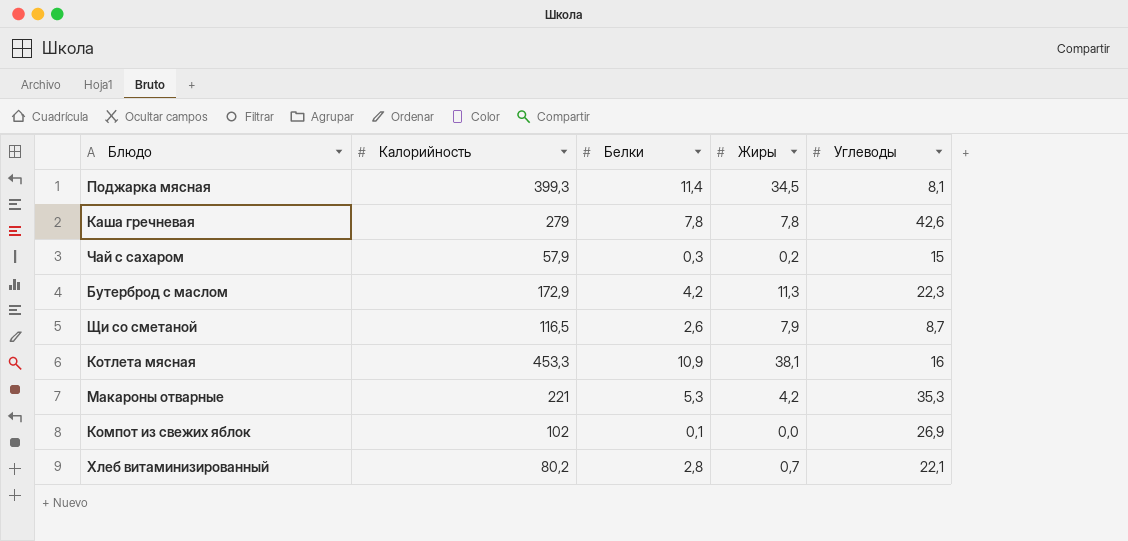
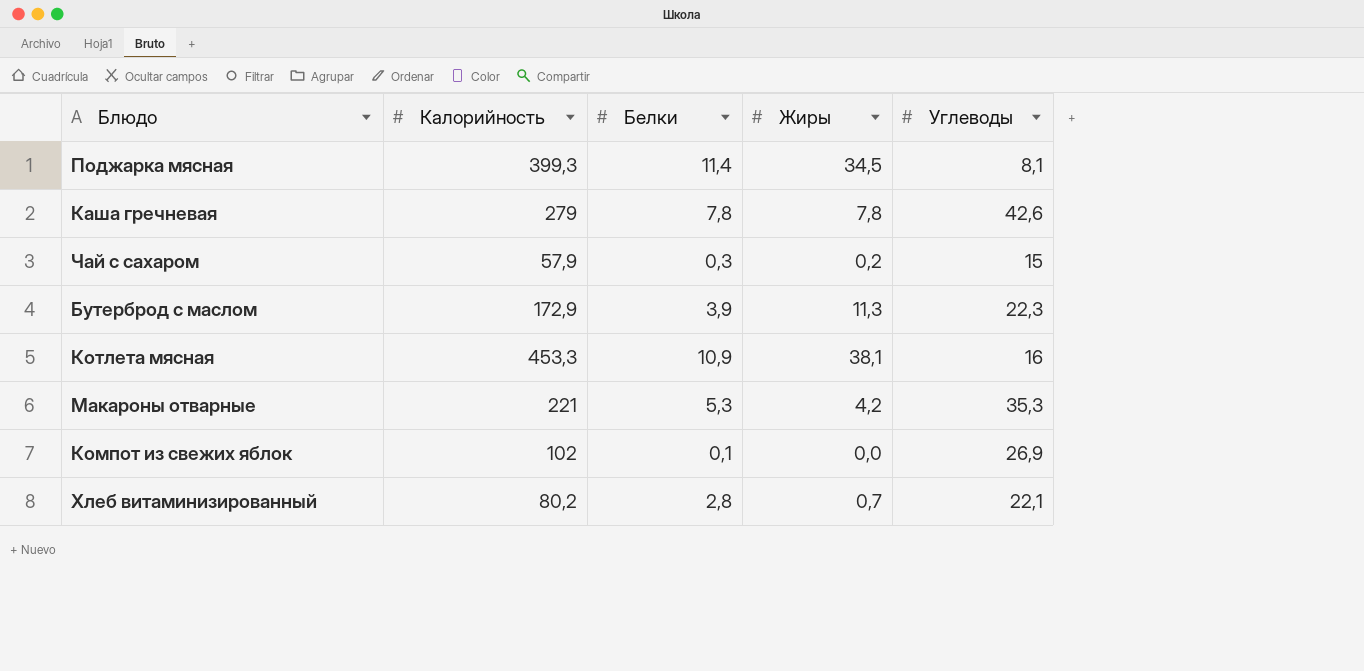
row Щи со сметаной: 116,5 | 2,6 | 7,9 | 8,7 -> none
Бутерброд с маслом | Белки: 4,2 -> 3,9

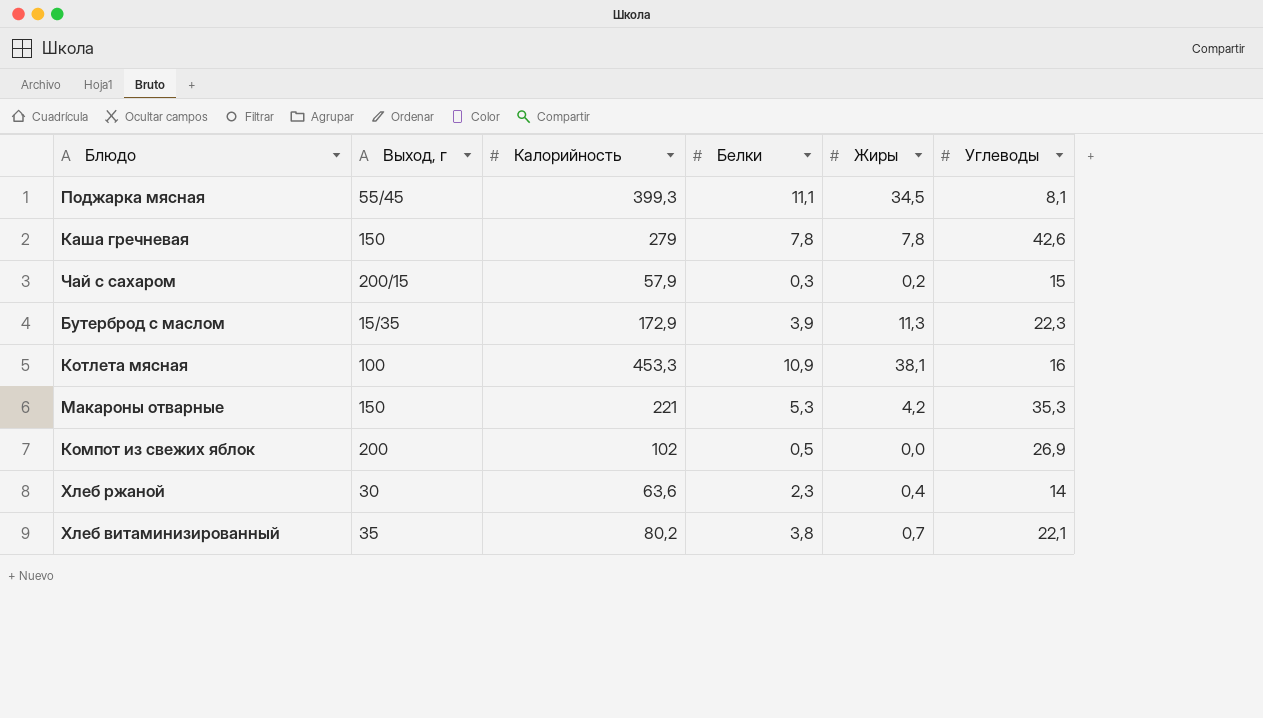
column Выход, г | position: none -> 2
Поджарка мясная | Белки: 11,4 -> 11,1
Компот из свежих яблок | Белки: 0,1 -> 0,5
row Хлеб ржаной: none -> 30 | 63,6 | 2,3 | 0,4 | 14
Хлеб витаминизированный | Белки: 2,8 -> 3,8

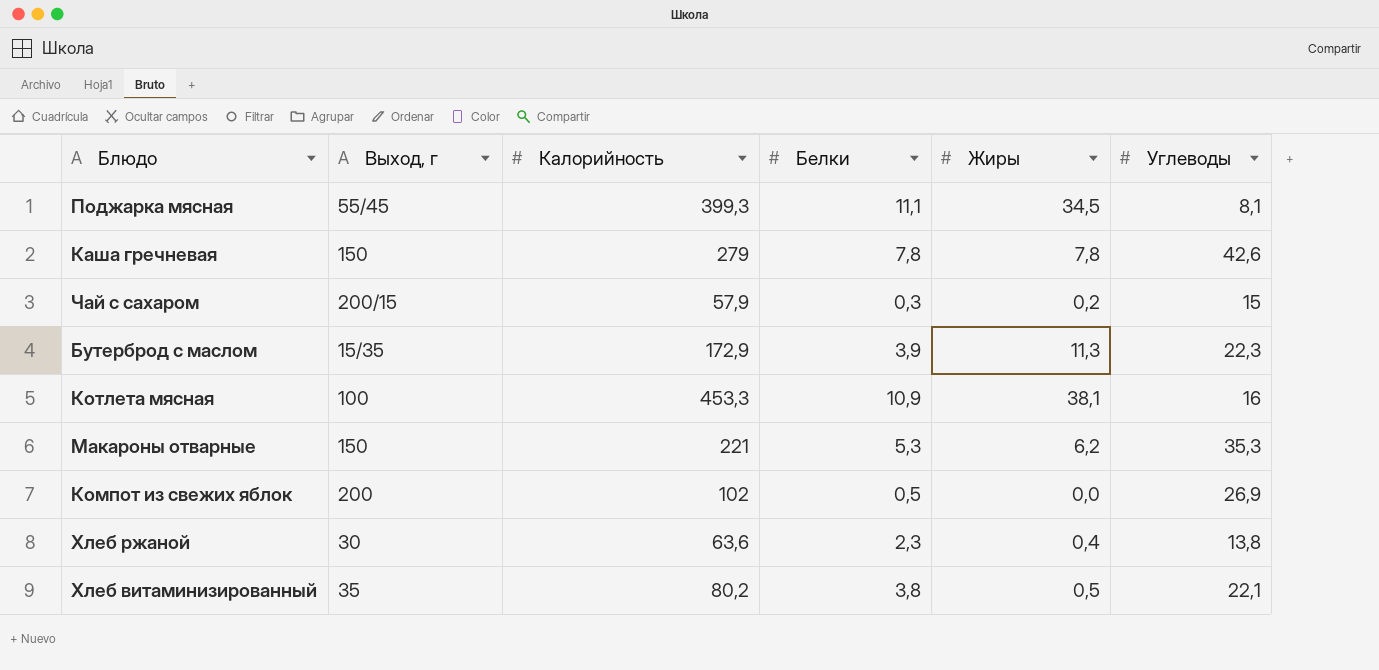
Макароны отварные | Жиры: 4,2 -> 6,2
Хлеб ржаной | Углеводы: 14 -> 13,8
Хлеб витаминизированный | Жиры: 0,7 -> 0,5

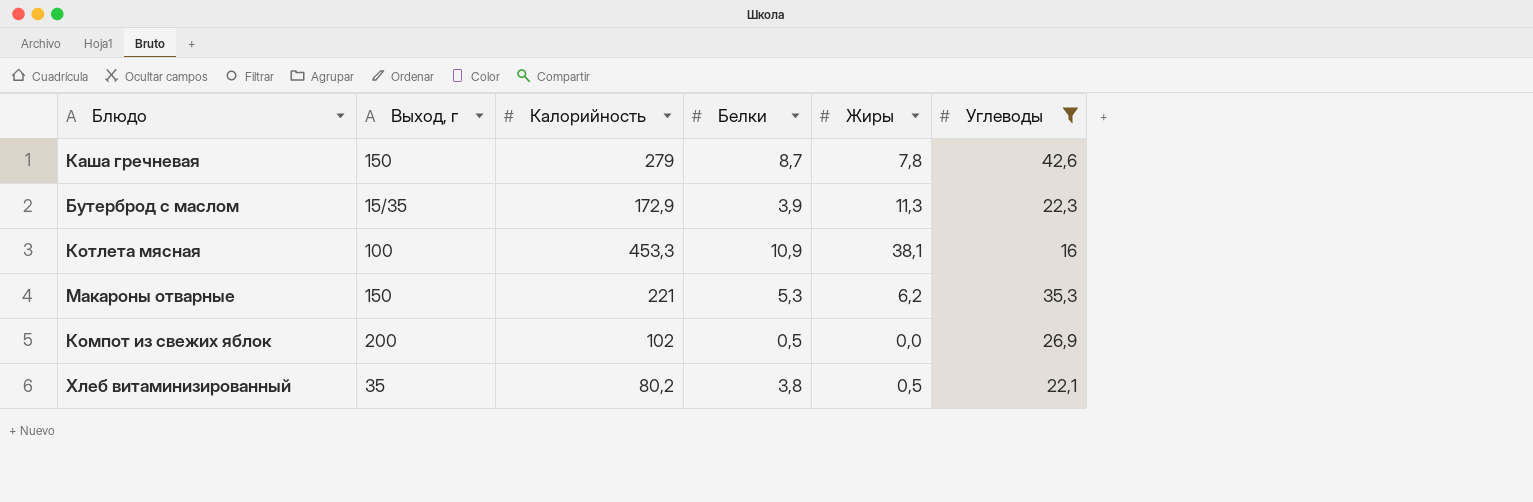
filter: none -> Углеводы >= 16
Каша гречневая | Белки: 7,8 -> 8,7

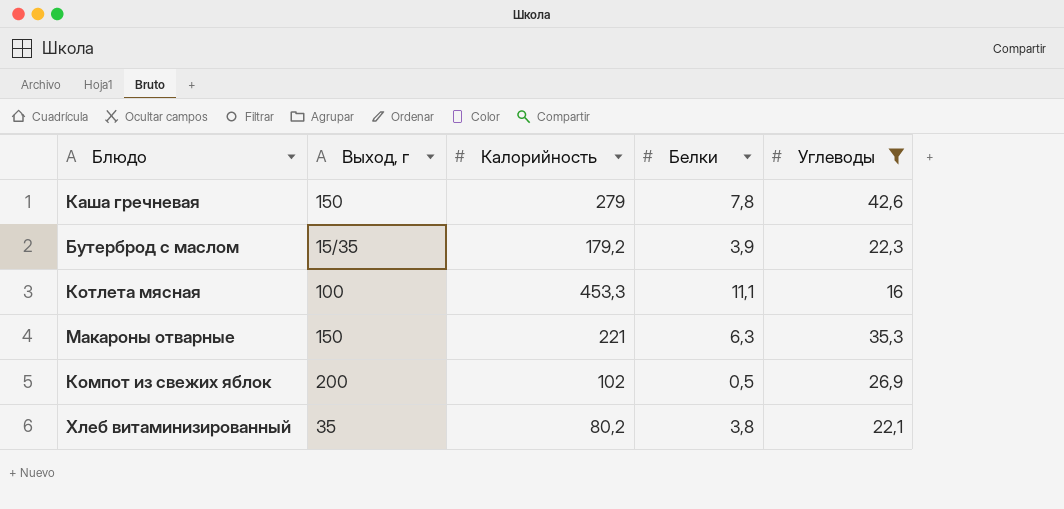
column Жиры | position: 5 -> none
Каша гречневая | Белки: 8,7 -> 7,8
Бутерброд с маслом | Калорийность: 172,9 -> 179,2
Котлета мясная | Белки: 10,9 -> 11,1
Макароны отварные | Белки: 5,3 -> 6,3

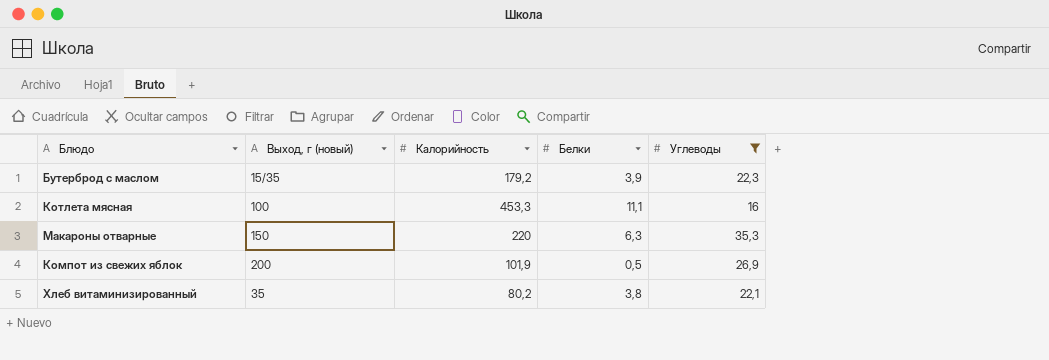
column name: Выход, г -> Выход, г (новый)
row Каша гречневая: 150 | 279 | 7,8 | 42,6 -> none
Макароны отварные | Калорийность: 221 -> 220
Компот из свежих яблок | Калорийность: 102 -> 101,9

